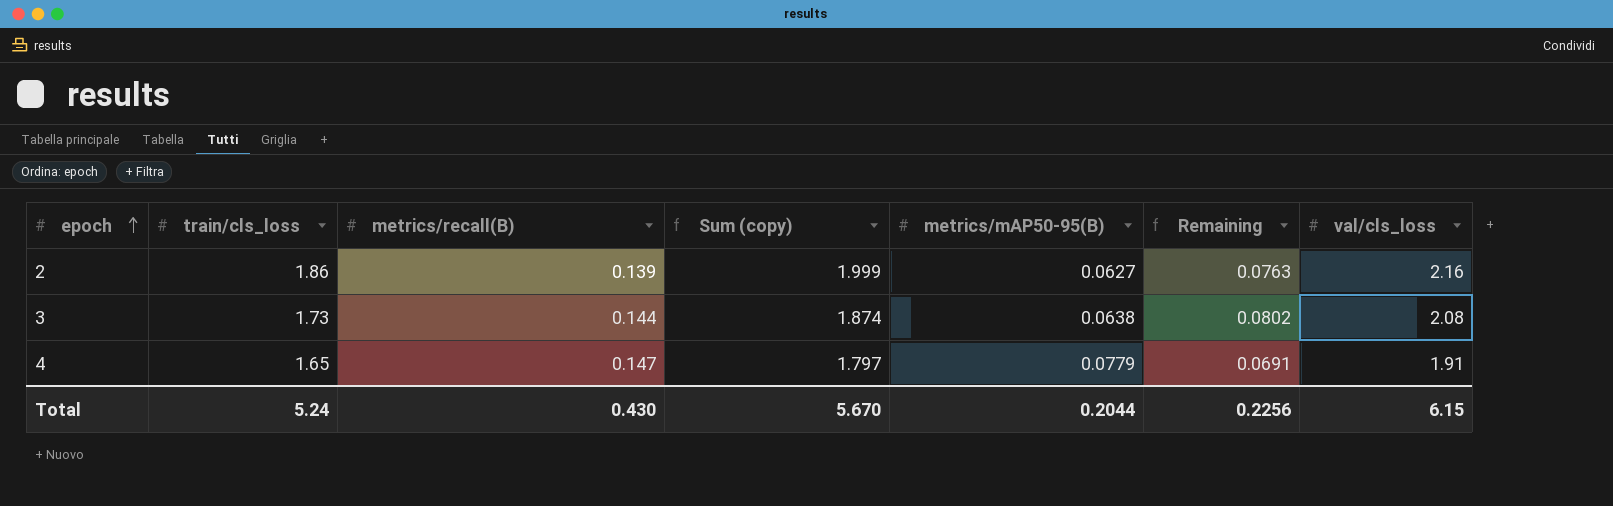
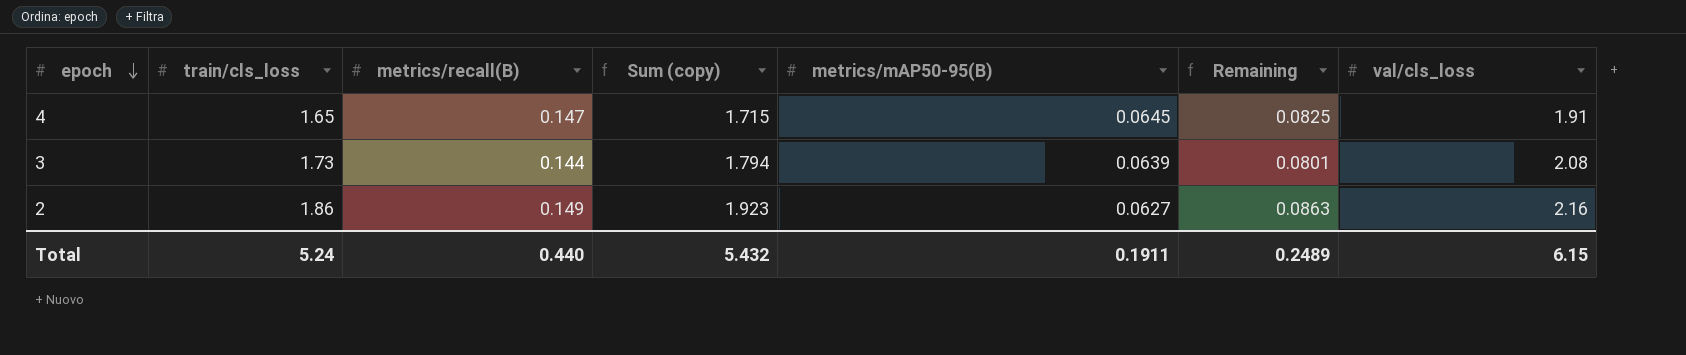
row order: epoch ascending -> epoch descending
column Sum (copy) | formula: [train/cls_loss] + [metrics/recall(B)] -> [train/cls_loss] + [metrics/mAP50-95(B)]
4 | metrics/mAP50-95(B): 0.0779 -> 0.0645
4 | Remaining: 0.0691 -> 0.0825
3 | metrics/mAP50-95(B): 0.0638 -> 0.0639
3 | Remaining: 0.0802 -> 0.0801
2 | metrics/recall(B): 0.139 -> 0.149
2 | Remaining: 0.0763 -> 0.0863
Total | metrics/recall(B): 0.430 -> 0.440
Total | Sum (copy): 5.670 -> 5.432
Total | metrics/mAP50-95(B): 0.2044 -> 0.1911
Total | Remaining: 0.2256 -> 0.2489

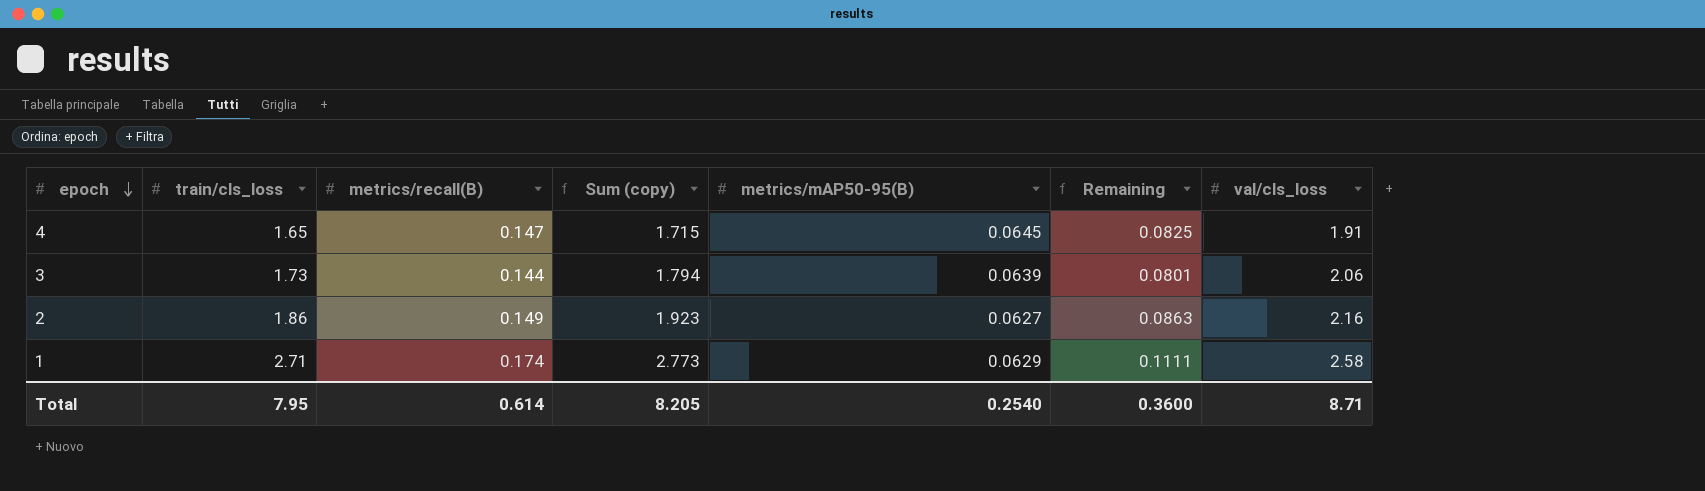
3 | val/cls_loss: 2.08 -> 2.06
row 1: none -> 2.71 | 0.174 | 2.773 | 0.0629 | 0.1111 | 2.58
Total | train/cls_loss: 5.24 -> 7.95
Total | metrics/recall(B): 0.440 -> 0.614
Total | Sum (copy): 5.432 -> 8.205
Total | metrics/mAP50-95(B): 0.1911 -> 0.2540
Total | Remaining: 0.2489 -> 0.3600
Total | val/cls_loss: 6.15 -> 8.71

